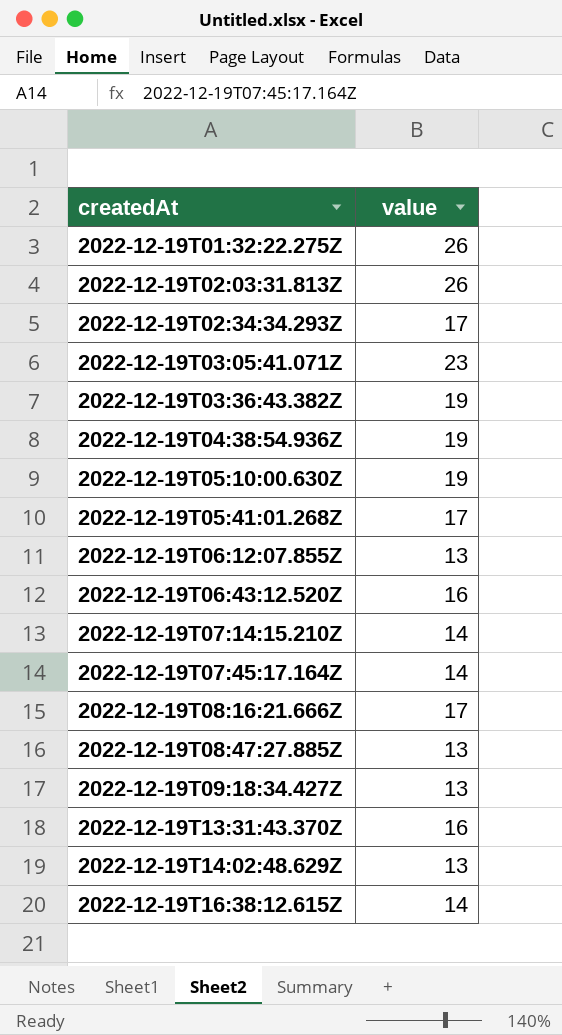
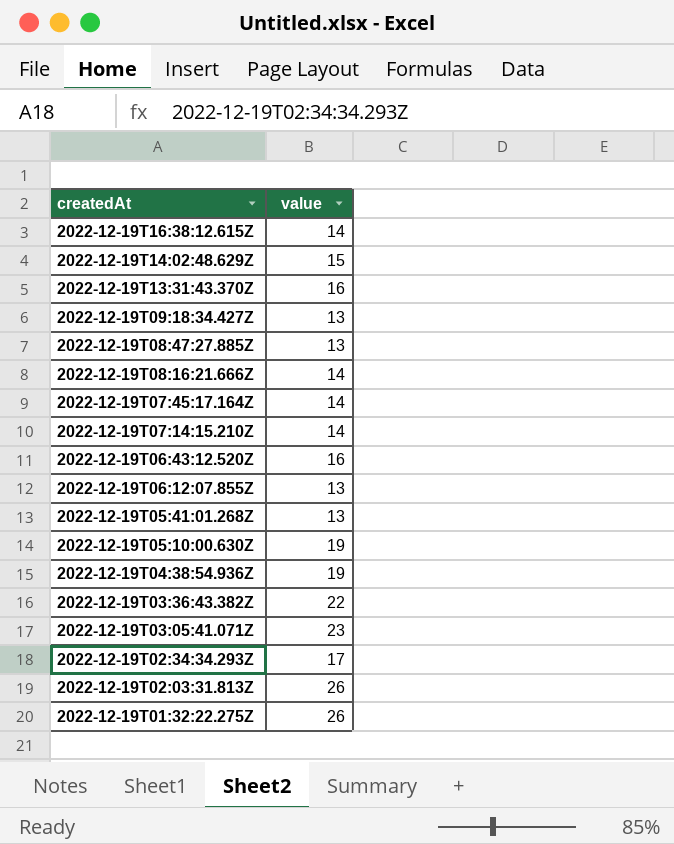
row order: createdAt ascending -> createdAt descending
2022-12-19T14:02:48.629Z | value: 13 -> 15
2022-12-19T08:16:21.666Z | value: 17 -> 14
2022-12-19T05:41:01.268Z | value: 17 -> 13
2022-12-19T03:36:43.382Z | value: 19 -> 22

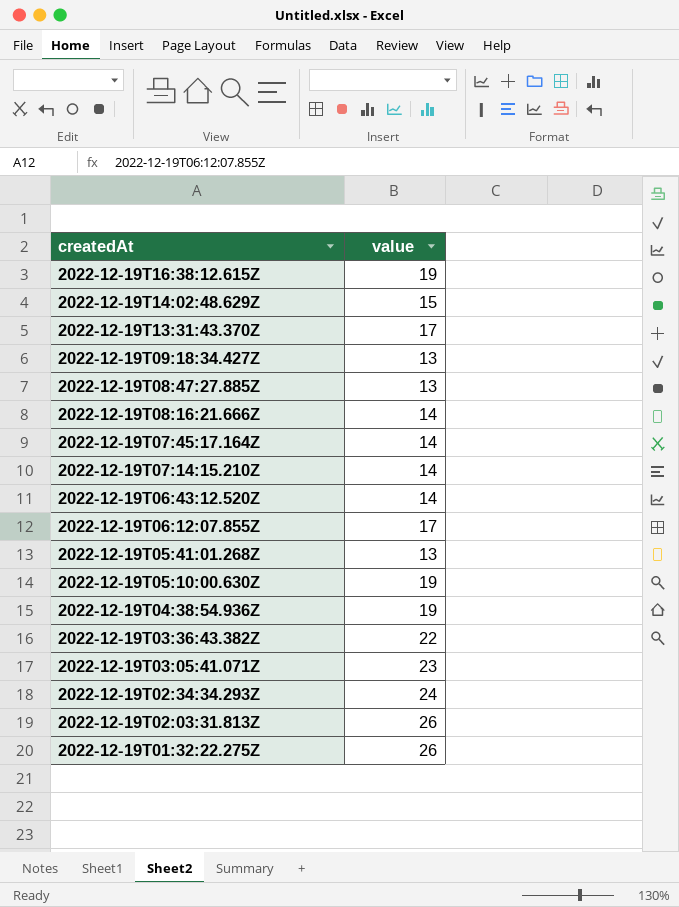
2022-12-19T16:38:12.615Z | value: 14 -> 19
2022-12-19T13:31:43.370Z | value: 16 -> 17
2022-12-19T06:43:12.520Z | value: 16 -> 14
2022-12-19T06:12:07.855Z | value: 13 -> 17
2022-12-19T02:34:34.293Z | value: 17 -> 24

